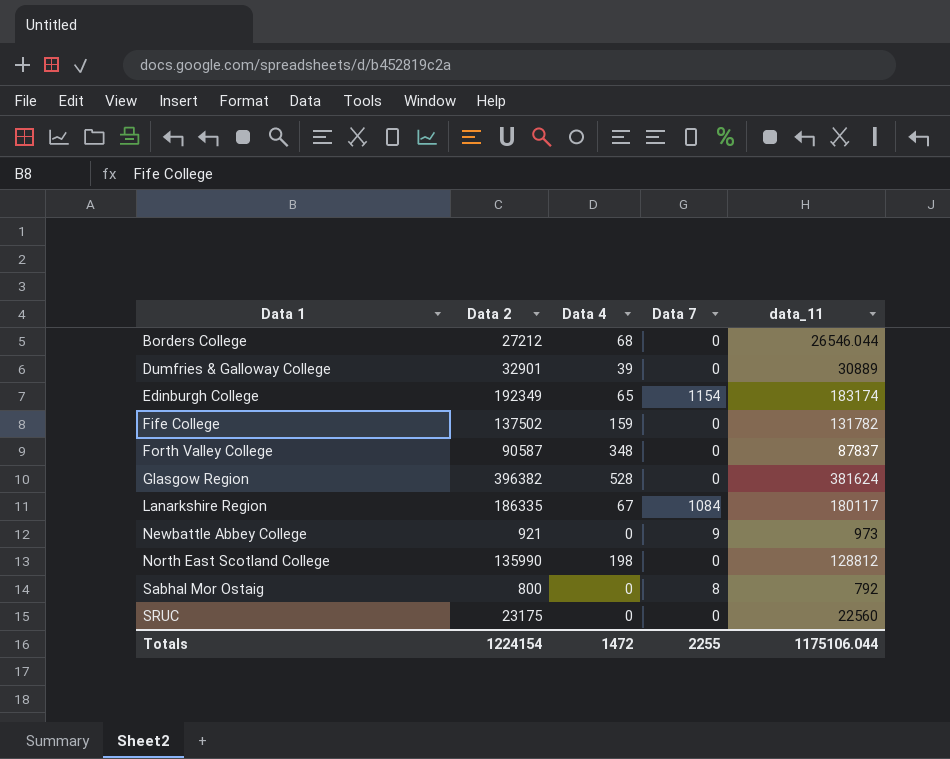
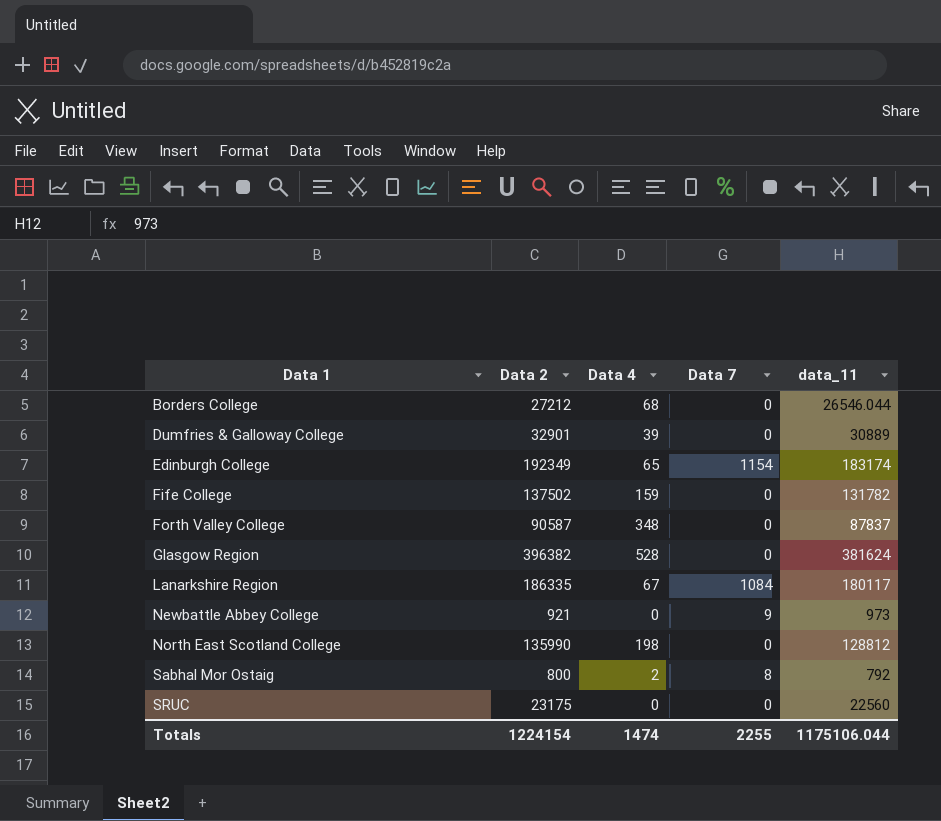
Sabhal Mor Ostaig | Data 4: 0 -> 2
Totals | Data 4: 1472 -> 1474

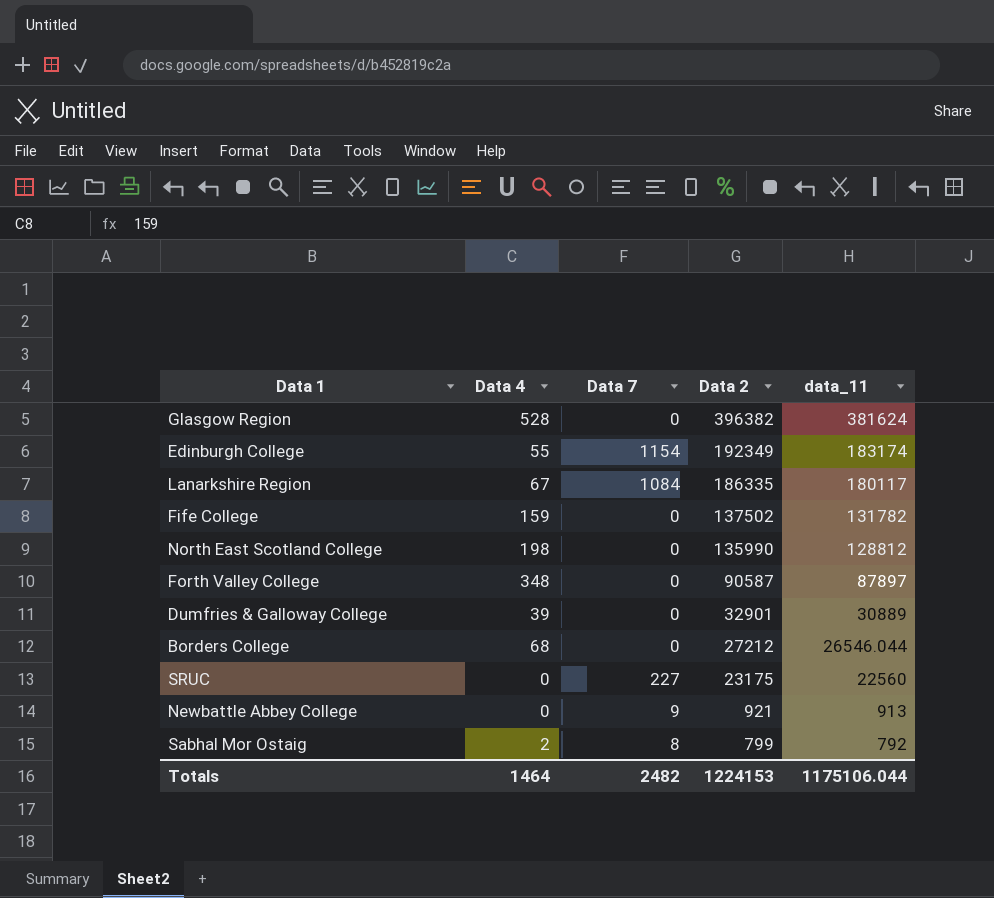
row order: Data 1 ascending -> Data 2 descending
column Data 2 | position: 2 -> 4
Edinburgh College | Data 4: 65 -> 55
Forth Valley College | data_11: 87837 -> 87897
SRUC | Data 7: 0 -> 227
Newbattle Abbey College | data_11: 973 -> 913
Sabhal Mor Ostaig | Data 2: 800 -> 799
Totals | Data 4: 1474 -> 1464
Totals | Data 7: 2255 -> 2482
Totals | Data 2: 1224154 -> 1224153

